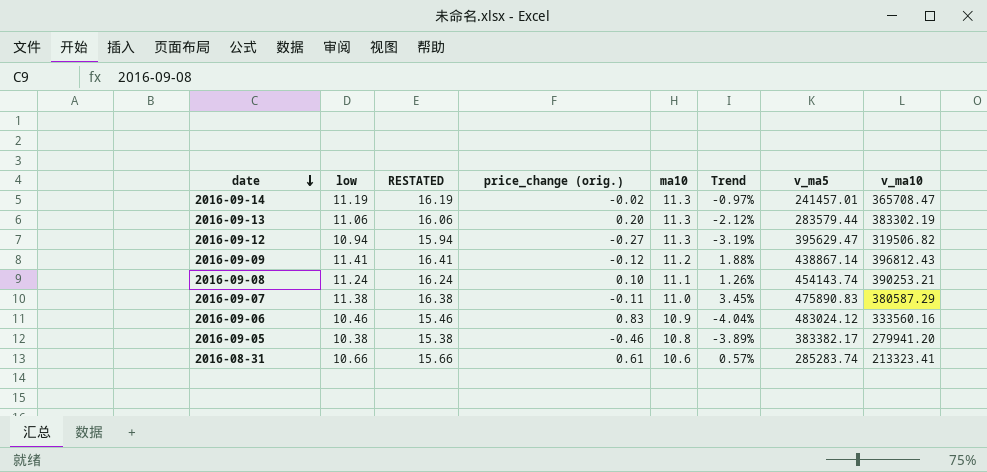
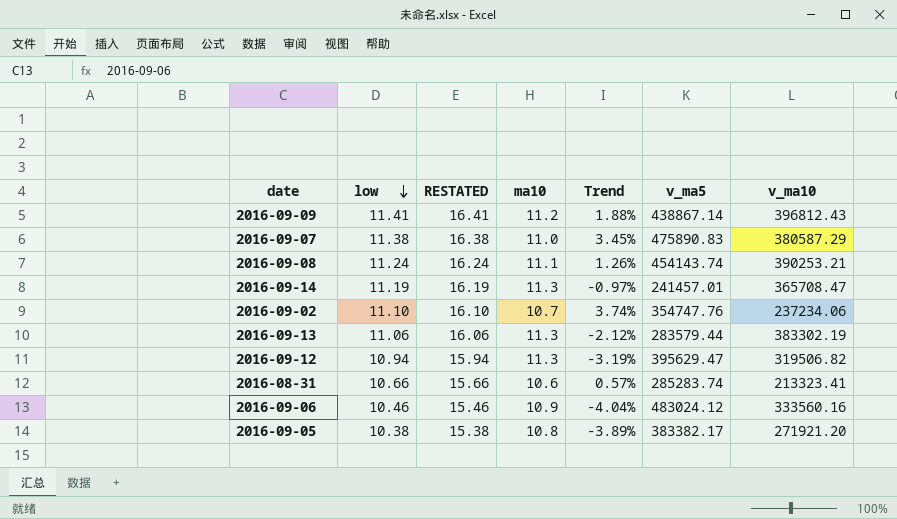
row order: date descending -> low descending
column price_change (orig.) | position: 4 -> none
row 2016-09-02: none -> 11.10 | 16.10 | 10.7 | 3.74% | 354747.76 | 237234.06
2016-09-05 | v_ma10: 279941.20 -> 271921.20

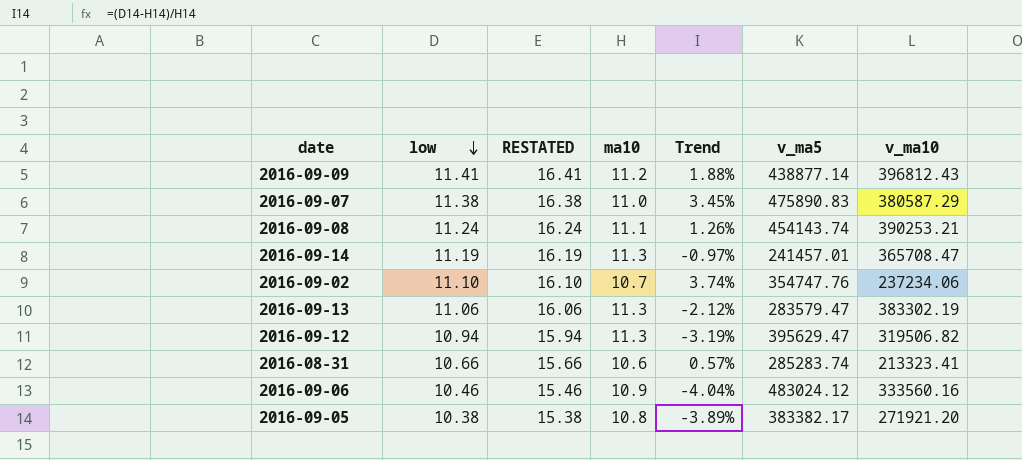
2016-09-09 | v_ma5: 438867.14 -> 438877.14
2016-09-13 | v_ma5: 283579.44 -> 283579.47

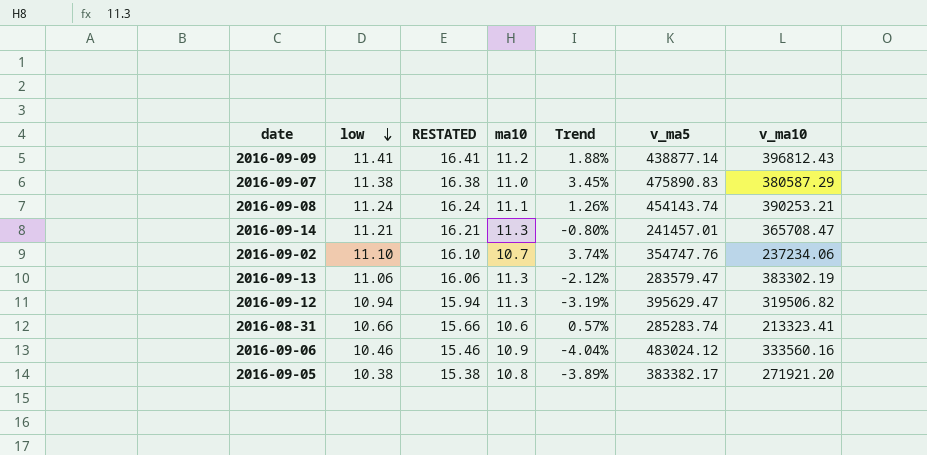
2016-09-14 | low: 11.19 -> 11.21
2016-09-14 | RESTATED: 16.19 -> 16.21
2016-09-14 | Trend: -0.97% -> -0.80%

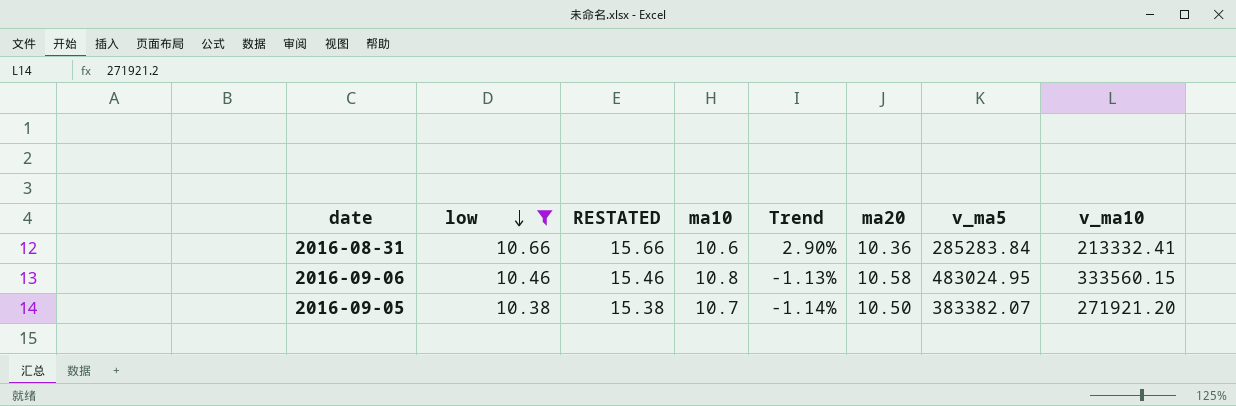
filter: none -> low <= 10.66
column Trend | formula: ([low] - [ma10]) / [ma10] -> ([low] - [ma20]) / [ma20]
column ma20 | position: none -> 6
2016-08-31 | v_ma5: 285283.74 -> 285283.84
2016-08-31 | v_ma10: 213323.41 -> 213332.41
2016-09-06 | ma10: 10.9 -> 10.8
2016-09-06 | v_ma5: 483024.12 -> 483024.95
2016-09-06 | v_ma10: 333560.16 -> 333560.15
2016-09-05 | ma10: 10.8 -> 10.7
2016-09-05 | v_ma5: 383382.17 -> 383382.07

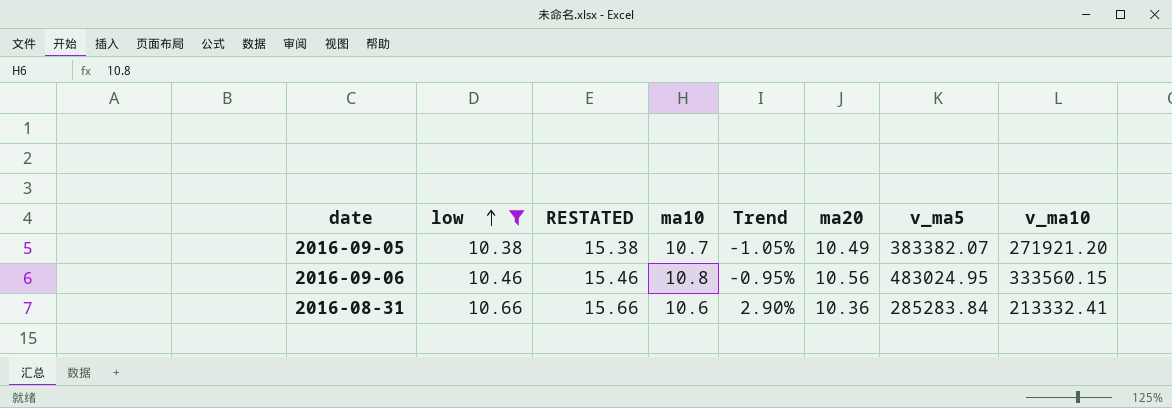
row order: low descending -> low ascending
2016-09-05 | Trend: -1.14% -> -1.05%
2016-09-05 | ma20: 10.50 -> 10.49
2016-09-06 | Trend: -1.13% -> -0.95%
2016-09-06 | ma20: 10.58 -> 10.56

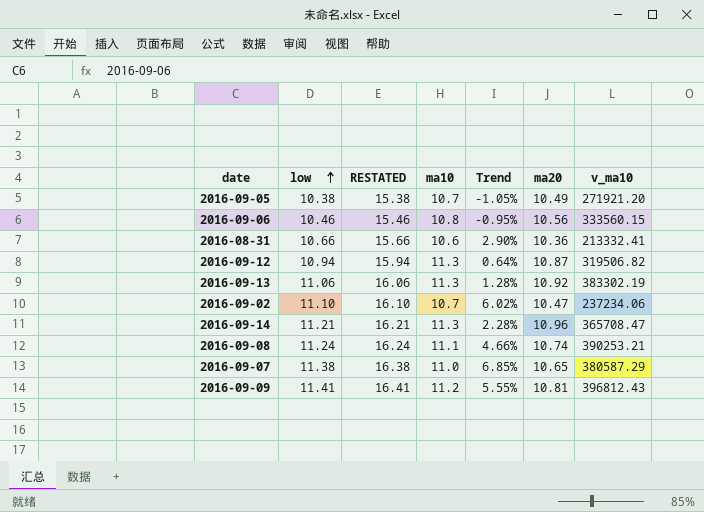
filter: low <= 10.66 -> none
column v_ma5 | position: 7 -> none

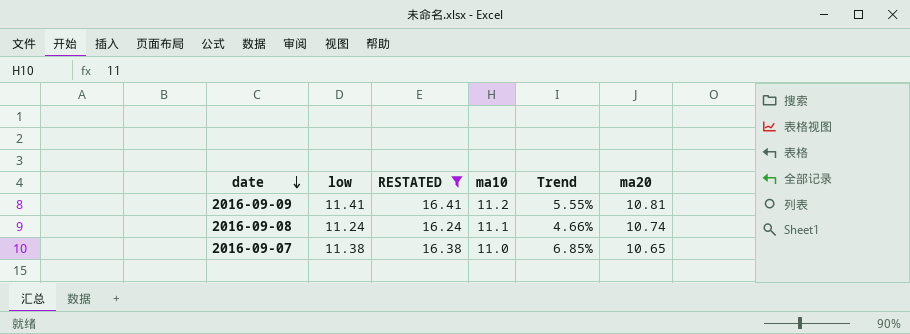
filter: none -> RESTATED >= 16.24
row order: low ascending -> date descending
column v_ma10 | position: 7 -> none

